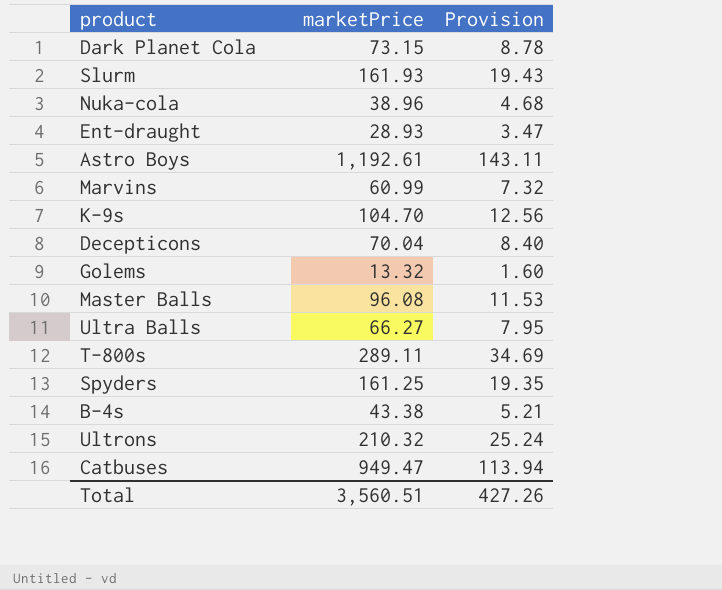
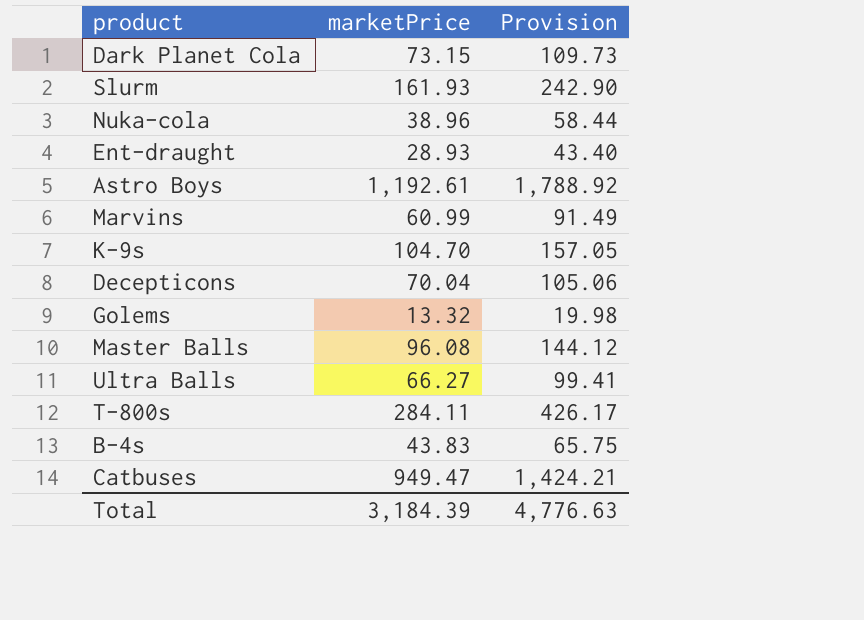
column Provision | formula: [marketPrice] * 0.12 -> [marketPrice] * 1.5
row Spyders: 161.25 | 19.35 -> none
row Ultrons: 210.32 | 25.24 -> none
T-800s | marketPrice: 289.11 -> 284.11
B-4s | marketPrice: 43.38 -> 43.83
Total | marketPrice: 3,560.51 -> 3,184.39
Total | Provision: 427.26 -> 4,776.63

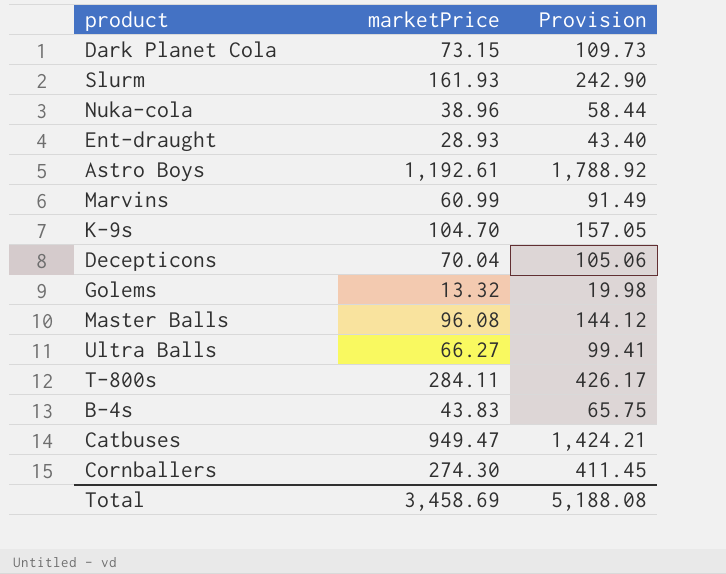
row Cornballers: none -> 274.30 | 411.45
Total | marketPrice: 3,184.39 -> 3,458.69
Total | Provision: 4,776.63 -> 5,188.08

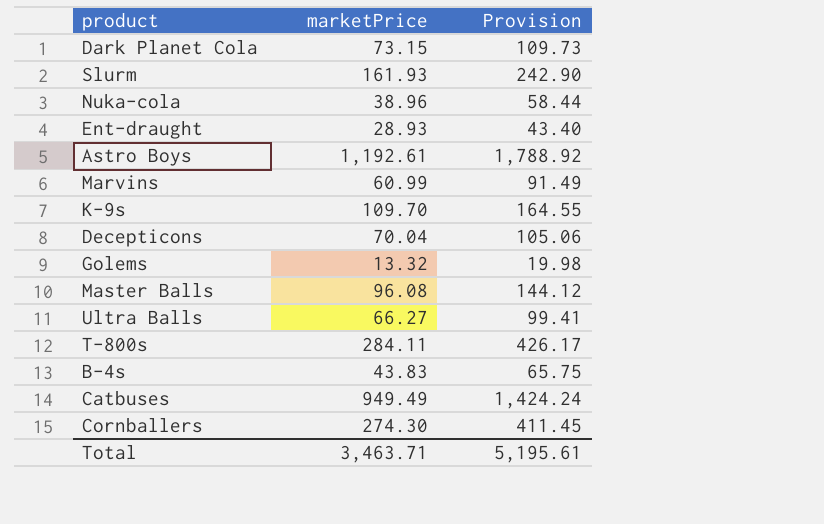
K-9s | marketPrice: 104.70 -> 109.70
K-9s | Provision: 157.05 -> 164.55
Catbuses | marketPrice: 949.47 -> 949.49
Catbuses | Provision: 1,424.21 -> 1,424.24
Total | marketPrice: 3,458.69 -> 3,463.71
Total | Provision: 5,188.08 -> 5,195.61

